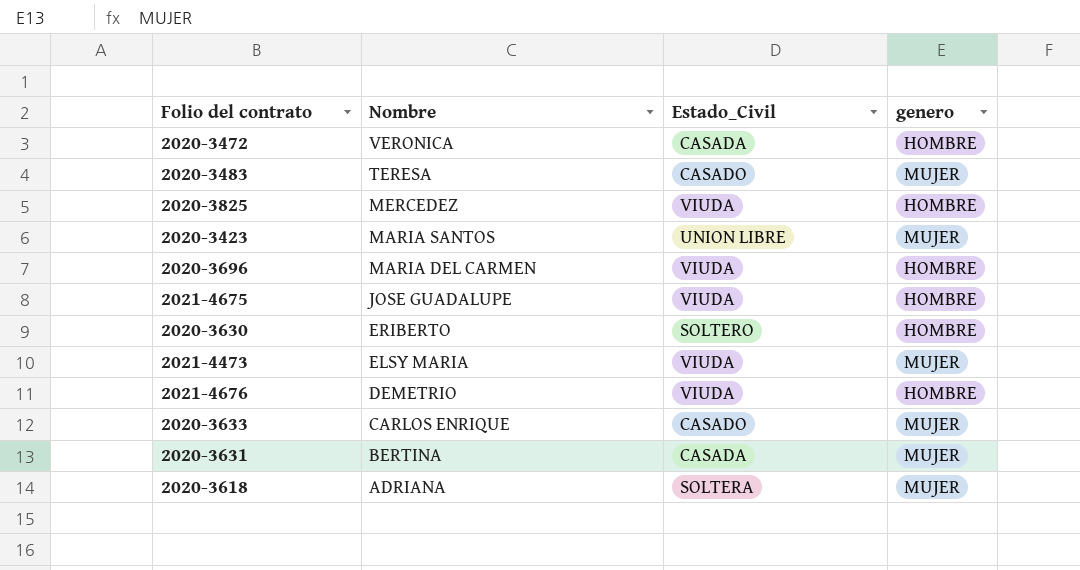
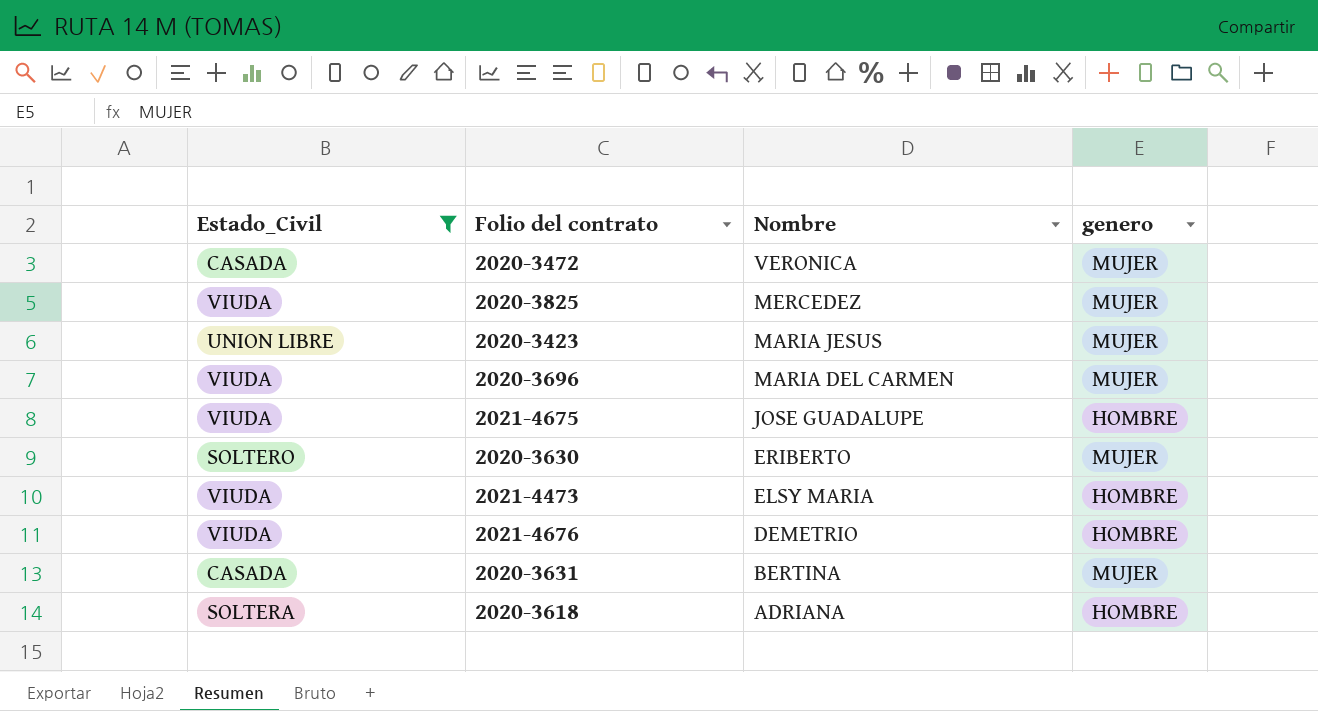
filter: none -> Estado_Civil != CASADO
column Estado_Civil | position: 3 -> 1
2020-3472 | genero: HOMBRE -> MUJER
2020-3825 | genero: HOMBRE -> MUJER
2020-3423 | Nombre: MARIA SANTOS -> MARIA JESUS
2020-3696 | genero: HOMBRE -> MUJER
2020-3630 | genero: HOMBRE -> MUJER
2021-4473 | genero: MUJER -> HOMBRE
2020-3618 | genero: MUJER -> HOMBRE

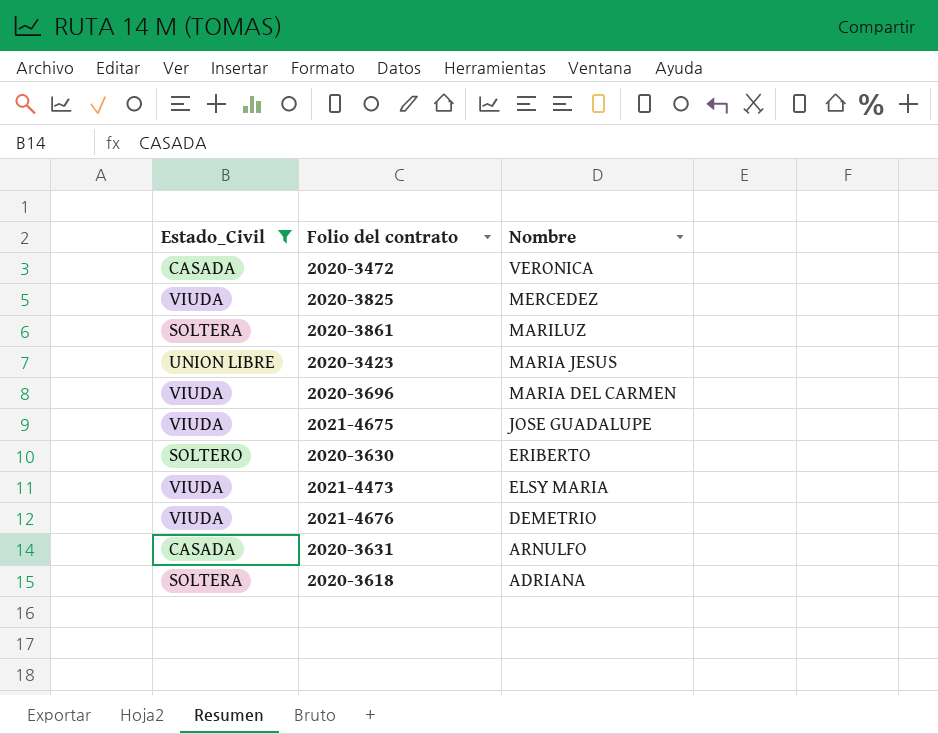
column genero | position: 4 -> none
row 2020-3861: none -> SOLTERA | MARILUZ
2020-3631 | Nombre: BERTINA -> ARNULFO

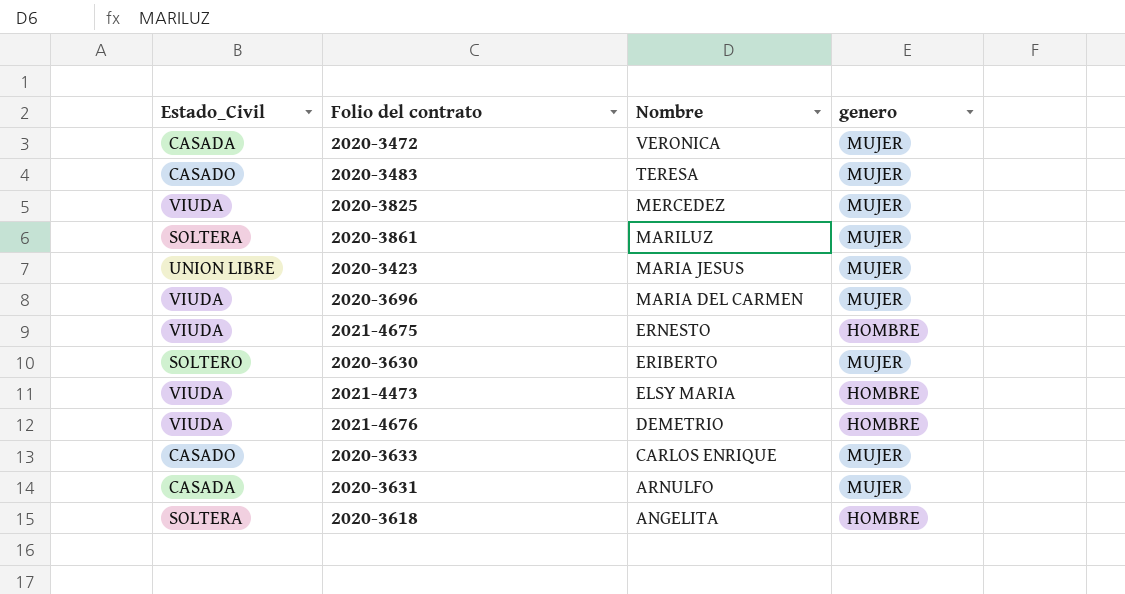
filter: Estado_Civil != CASADO -> none
column genero | position: none -> 4
2021-4675 | Nombre: JOSE GUADALUPE -> ERNESTO
2020-3618 | Nombre: ADRIANA -> ANGELITA

